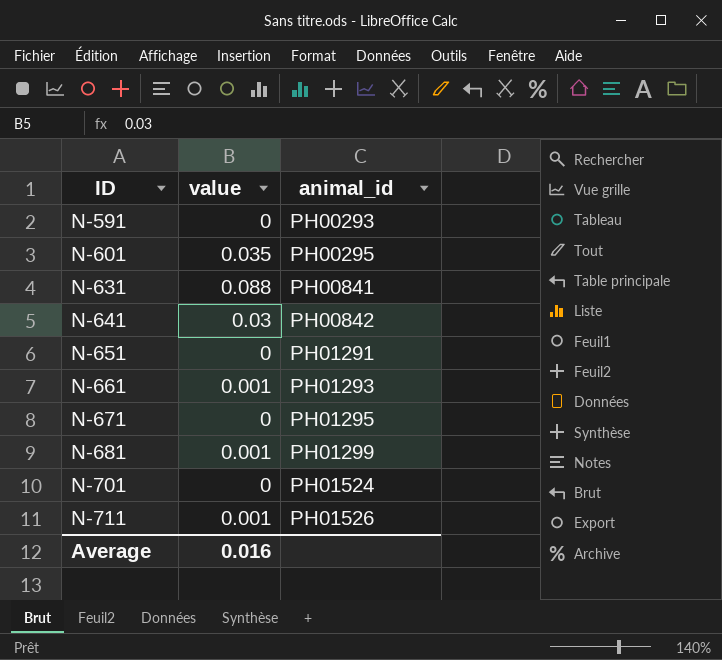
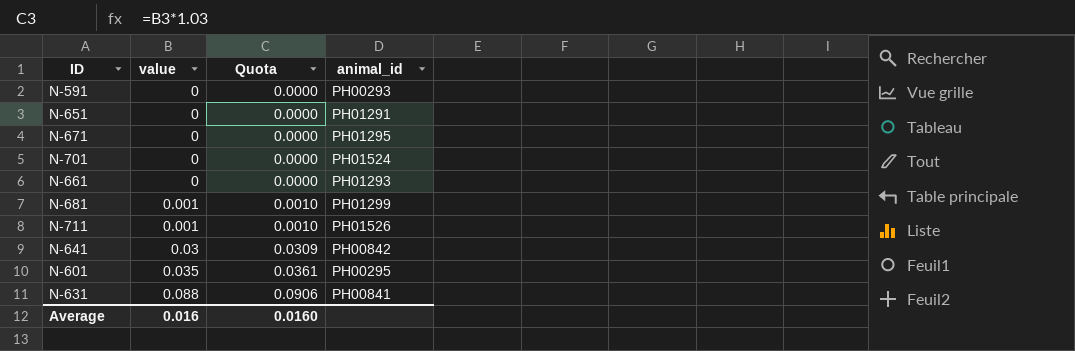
row order: ID ascending -> value ascending
column Quota | formula: none -> [value] * 1.03
N-661 | value: 0.001 -> 0

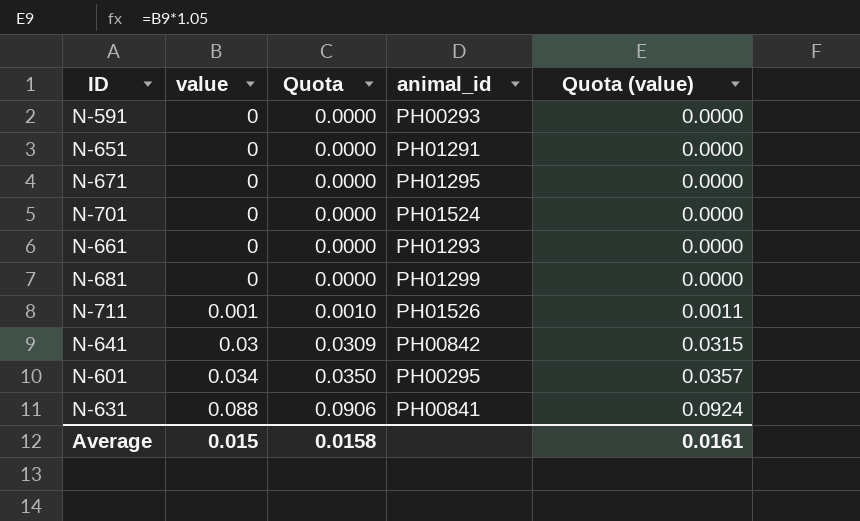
column Quota (value) | formula: none -> [value] * 1.05
N-681 | value: 0.001 -> 0
N-681 | Quota: 0.0010 -> 0.0000
N-601 | value: 0.035 -> 0.034
N-601 | Quota: 0.0361 -> 0.0350
Average | value: 0.016 -> 0.015
Average | Quota: 0.0160 -> 0.0158

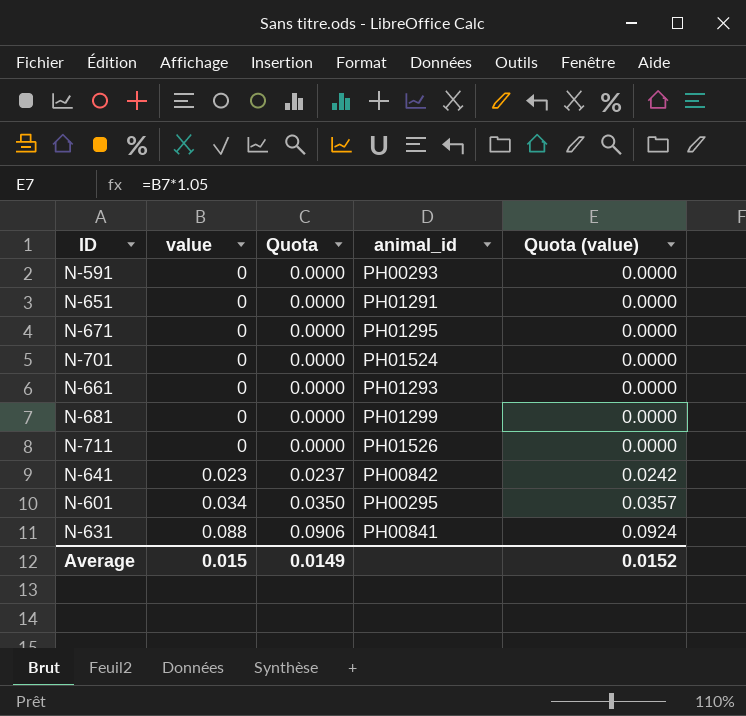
N-711 | value: 0.001 -> 0
N-711 | Quota: 0.0010 -> 0.0000
N-711 | Quota (value): 0.0011 -> 0.0000
N-641 | value: 0.03 -> 0.023
N-641 | Quota: 0.0309 -> 0.0237
N-641 | Quota (value): 0.0315 -> 0.0242
Average | Quota: 0.0158 -> 0.0149
Average | Quota (value): 0.0161 -> 0.0152

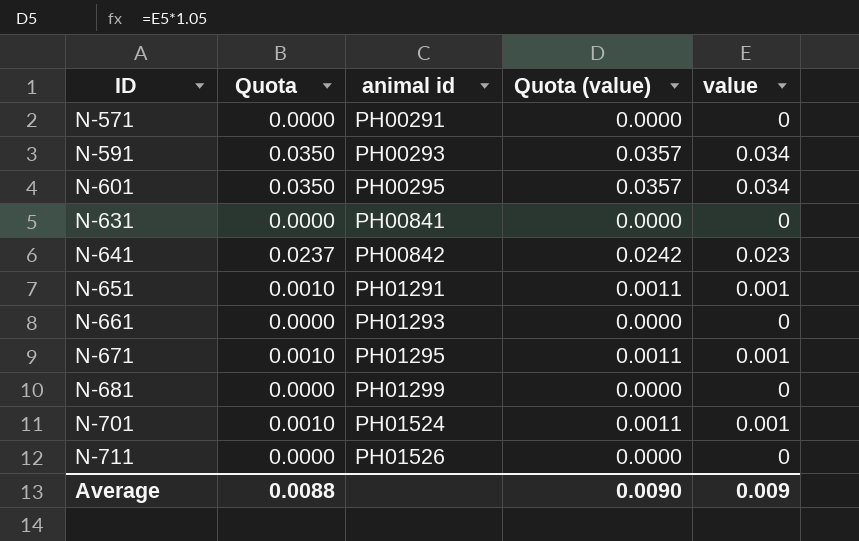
row order: value ascending -> ID ascending
column name: animal_id -> animal id
column value | position: 2 -> 5
row N-571: none -> 0.0000 | PH00291 | 0.0000 | 0
N-591 | Quota: 0.0000 -> 0.0350
N-591 | Quota (value): 0.0000 -> 0.0357
N-591 | value: 0 -> 0.034
N-631 | Quota: 0.0906 -> 0.0000
N-631 | Quota (value): 0.0924 -> 0.0000
N-631 | value: 0.088 -> 0
N-651 | Quota: 0.0000 -> 0.0010
N-651 | Quota (value): 0.0000 -> 0.0011
N-651 | value: 0 -> 0.001
N-671 | Quota: 0.0000 -> 0.0010
N-671 | Quota (value): 0.0000 -> 0.0011
N-671 | value: 0 -> 0.001
N-701 | Quota: 0.0000 -> 0.0010
N-701 | Quota (value): 0.0000 -> 0.0011
N-701 | value: 0 -> 0.001
Average | Quota: 0.0149 -> 0.0088
Average | Quota (value): 0.0152 -> 0.0090
Average | value: 0.015 -> 0.009

